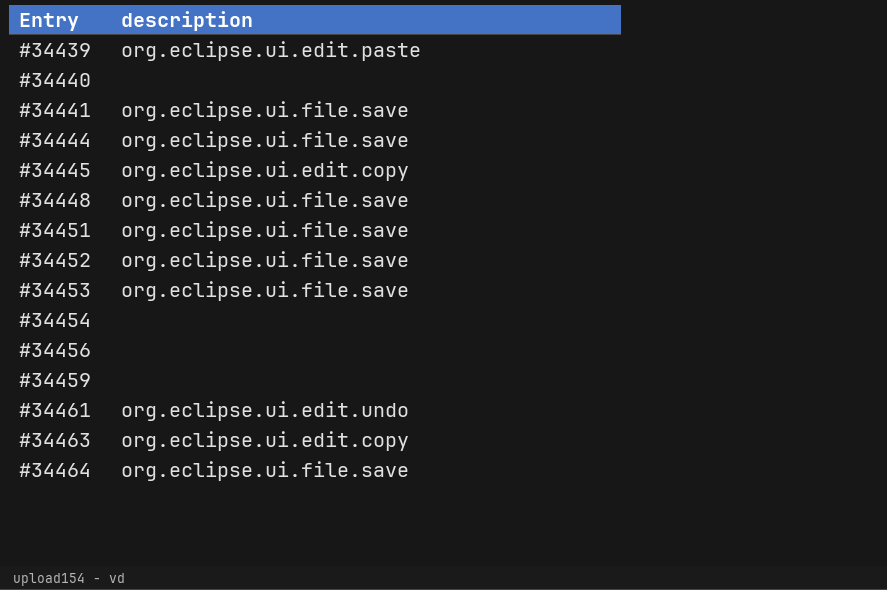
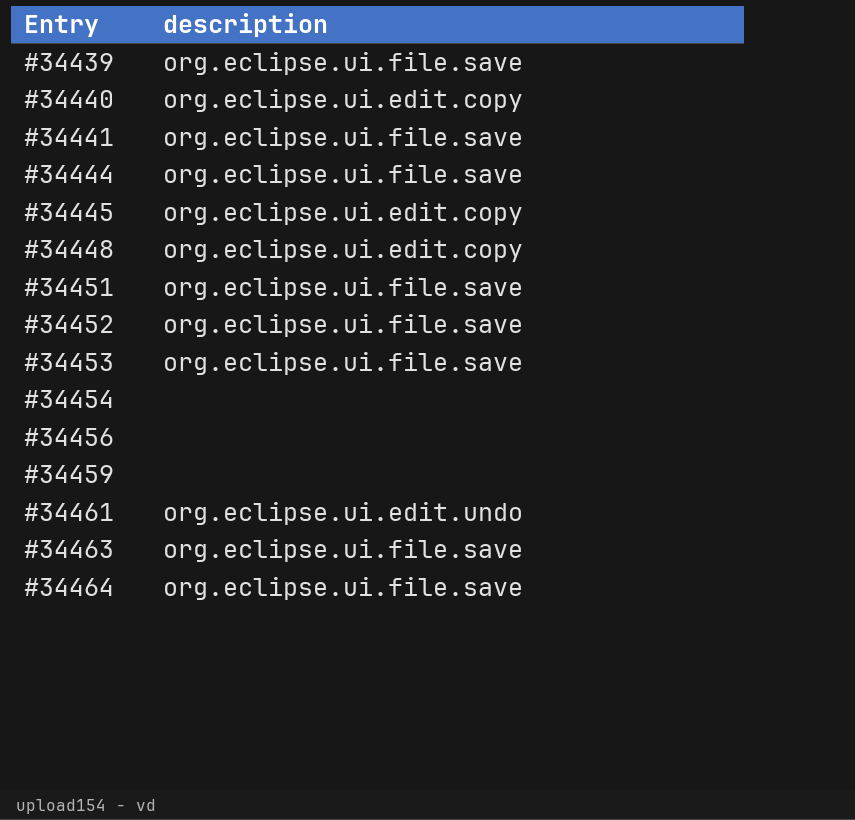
#34439 | description: org.eclipse.ui.edit.paste -> org.eclipse.ui.file.save
#34440 | description: none -> org.eclipse.ui.edit.copy
#34448 | description: org.eclipse.ui.file.save -> org.eclipse.ui.edit.copy
#34463 | description: org.eclipse.ui.edit.copy -> org.eclipse.ui.file.save

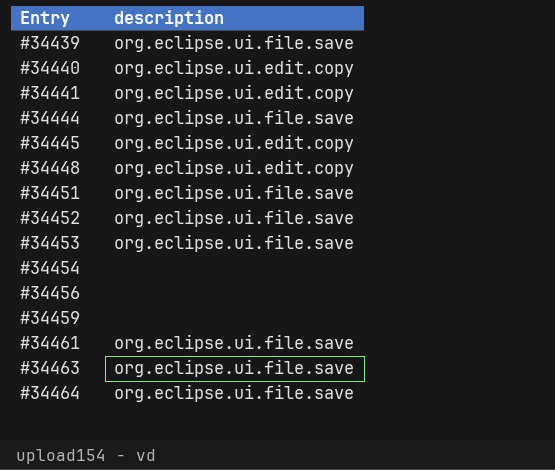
#34441 | description: org.eclipse.ui.file.save -> org.eclipse.ui.edit.copy
#34461 | description: org.eclipse.ui.edit.undo -> org.eclipse.ui.file.save

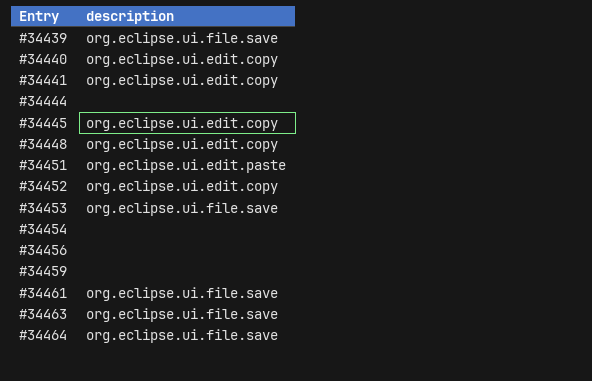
#34444 | description: org.eclipse.ui.file.save -> none
#34451 | description: org.eclipse.ui.file.save -> org.eclipse.ui.edit.paste
#34452 | description: org.eclipse.ui.file.save -> org.eclipse.ui.edit.copy

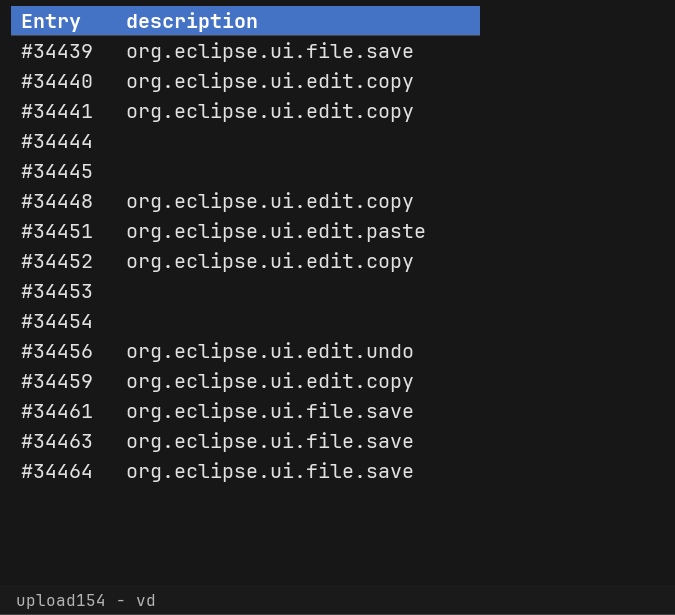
#34445 | description: org.eclipse.ui.edit.copy -> none
#34453 | description: org.eclipse.ui.file.save -> none
#34456 | description: none -> org.eclipse.ui.edit.undo
#34459 | description: none -> org.eclipse.ui.edit.copy

